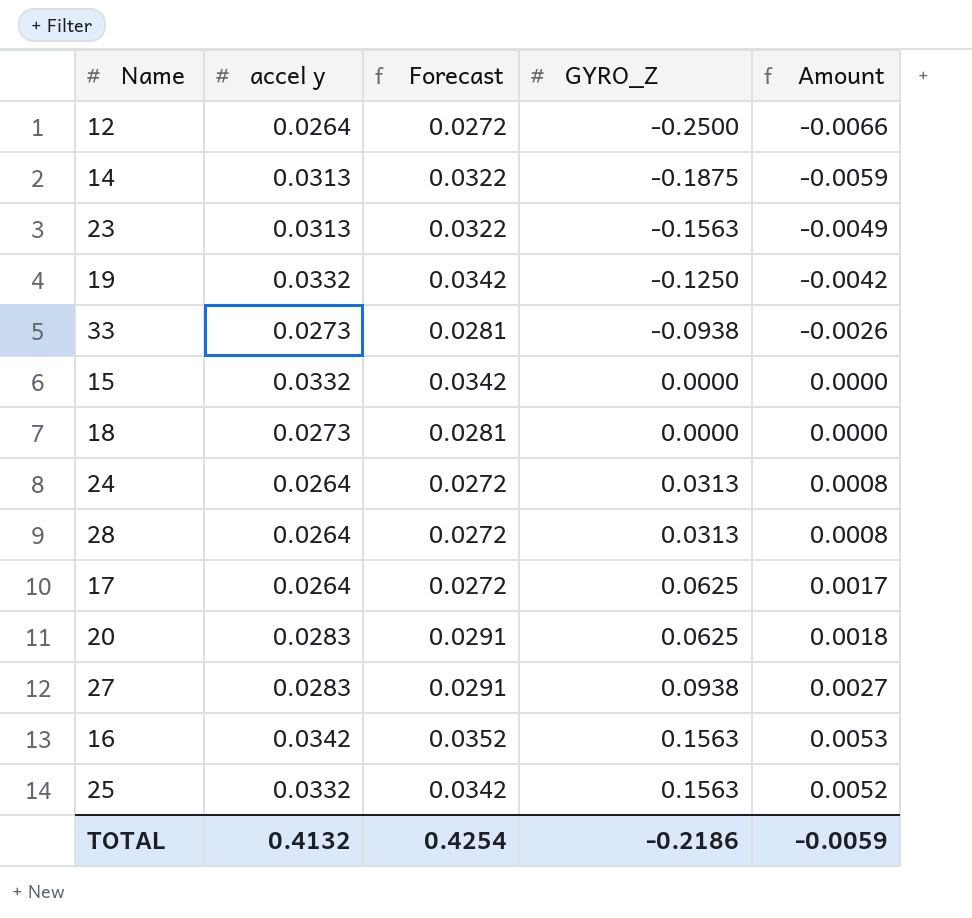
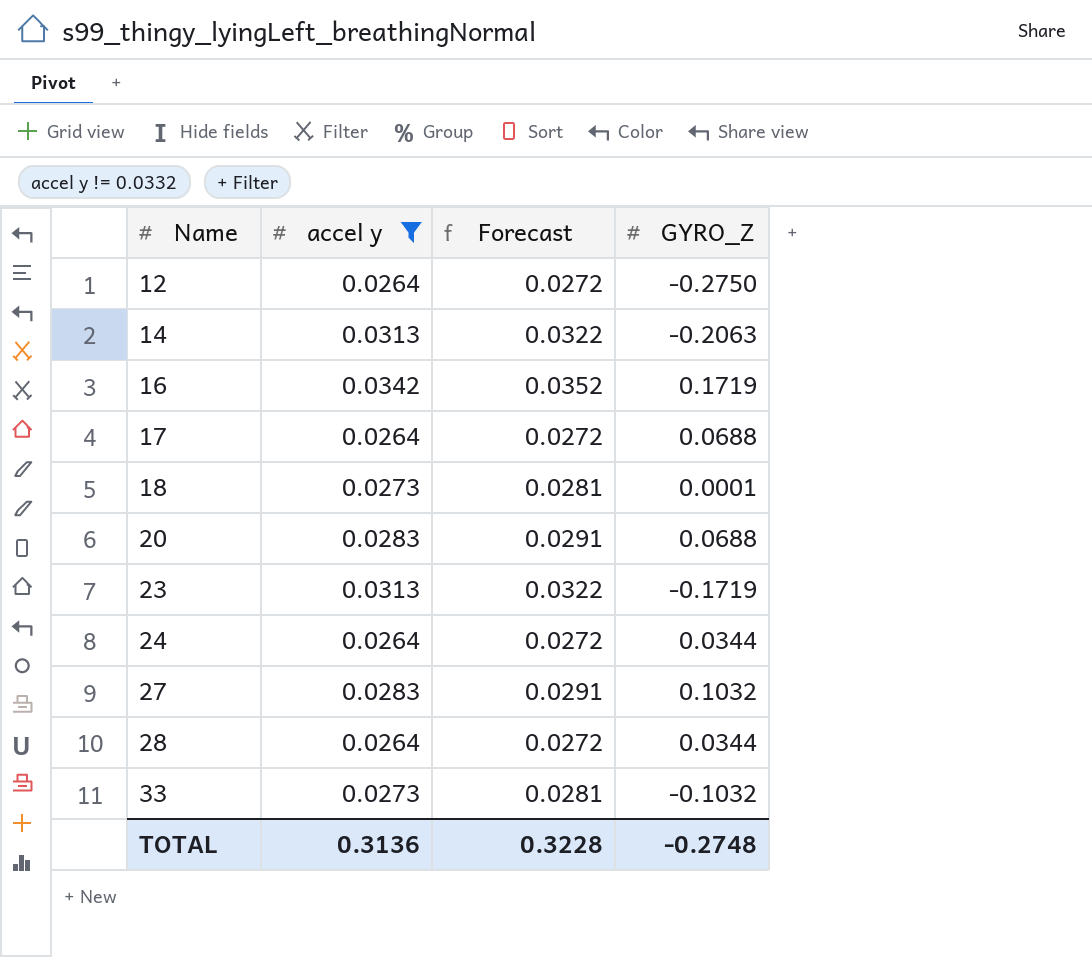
filter: none -> accel y != 0.0332
row order: GYRO_Z ascending -> Name ascending
column Amount | formula: [accel y] * [GYRO_Z] -> none
12 | GYRO_Z: -0.2500 -> -0.2750
14 | GYRO_Z: -0.1875 -> -0.2063
16 | GYRO_Z: 0.1563 -> 0.1719
17 | GYRO_Z: 0.0625 -> 0.0688
18 | GYRO_Z: 0.0000 -> 0.0001
20 | GYRO_Z: 0.0625 -> 0.0688
23 | GYRO_Z: -0.1563 -> -0.1719
24 | GYRO_Z: 0.0313 -> 0.0344
27 | GYRO_Z: 0.0938 -> 0.1032
28 | GYRO_Z: 0.0313 -> 0.0344
33 | GYRO_Z: -0.0938 -> -0.1032
TOTAL | accel y: 0.4132 -> 0.3136
TOTAL | Forecast: 0.4254 -> 0.3228
TOTAL | GYRO_Z: -0.2186 -> -0.2748

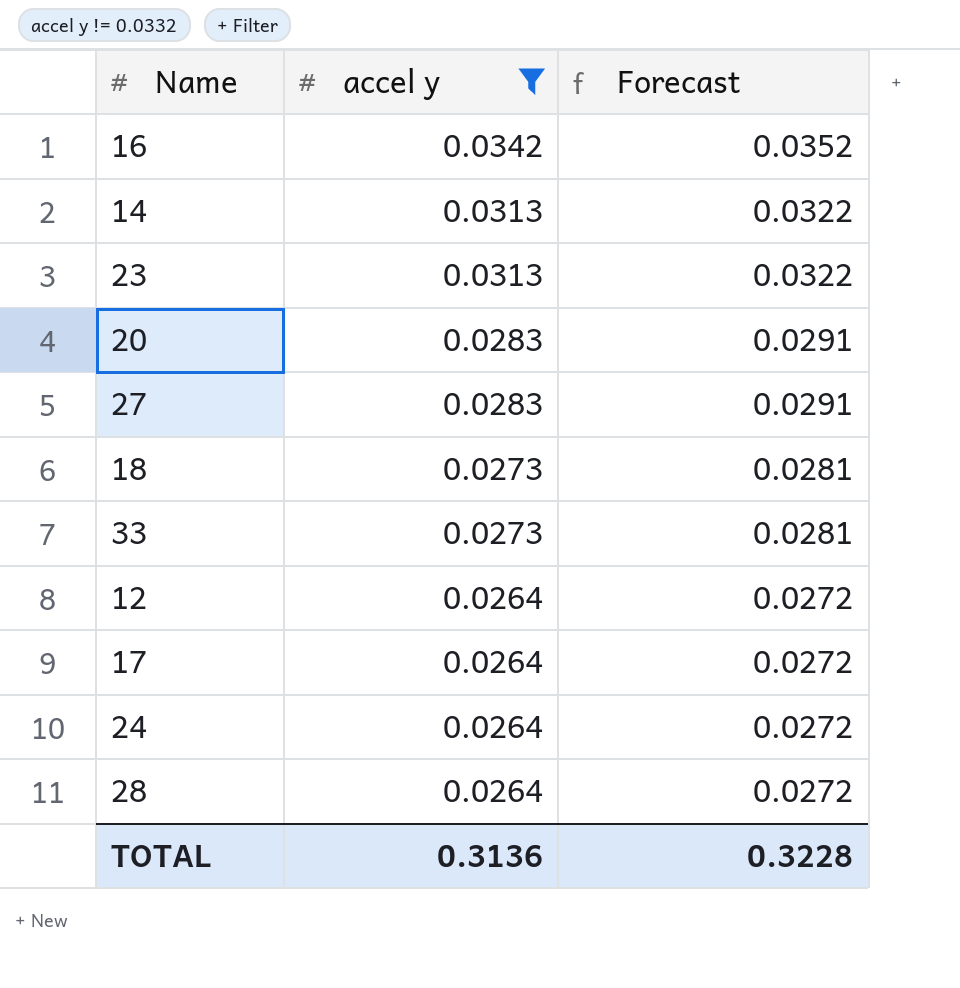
row order: Name ascending -> accel y descending
column GYRO_Z | position: 4 -> none

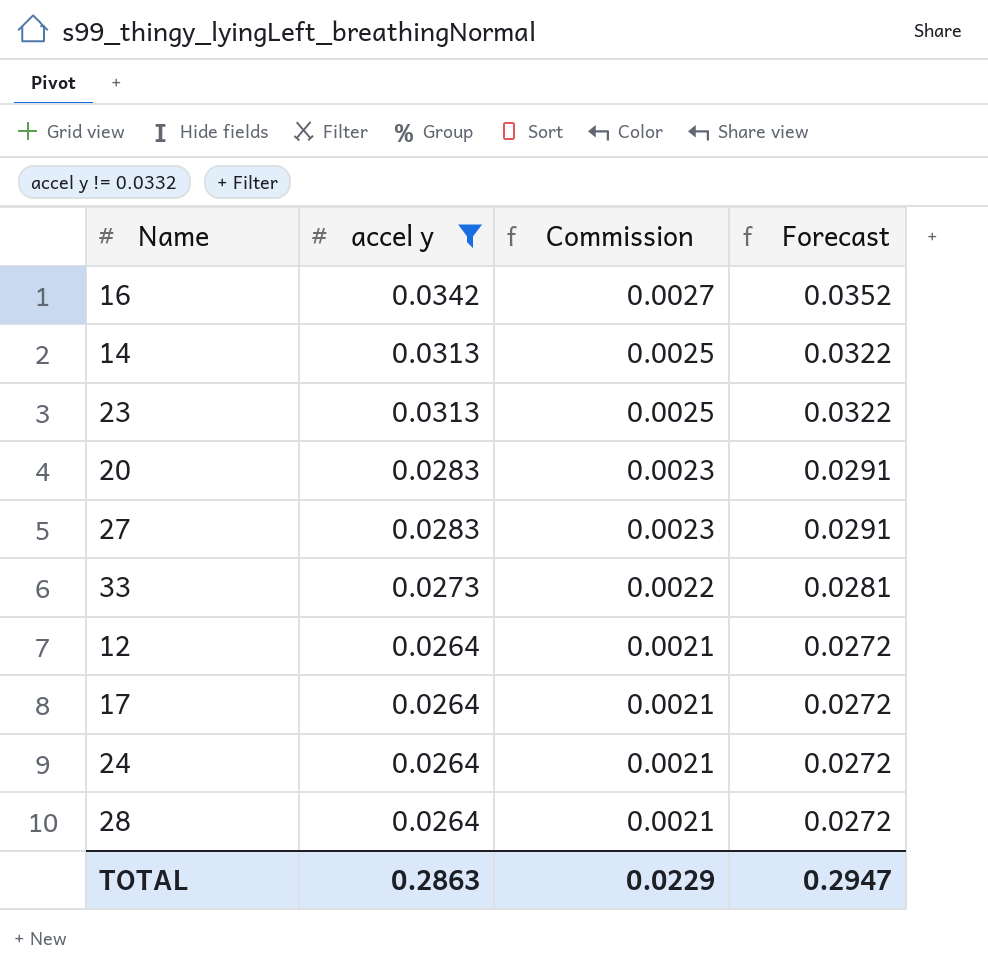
column Commission | formula: none -> [accel y] * 0.08
row 18: 0.0273 | 0.0281 -> none
TOTAL | accel y: 0.3136 -> 0.2863
TOTAL | Forecast: 0.3228 -> 0.2947

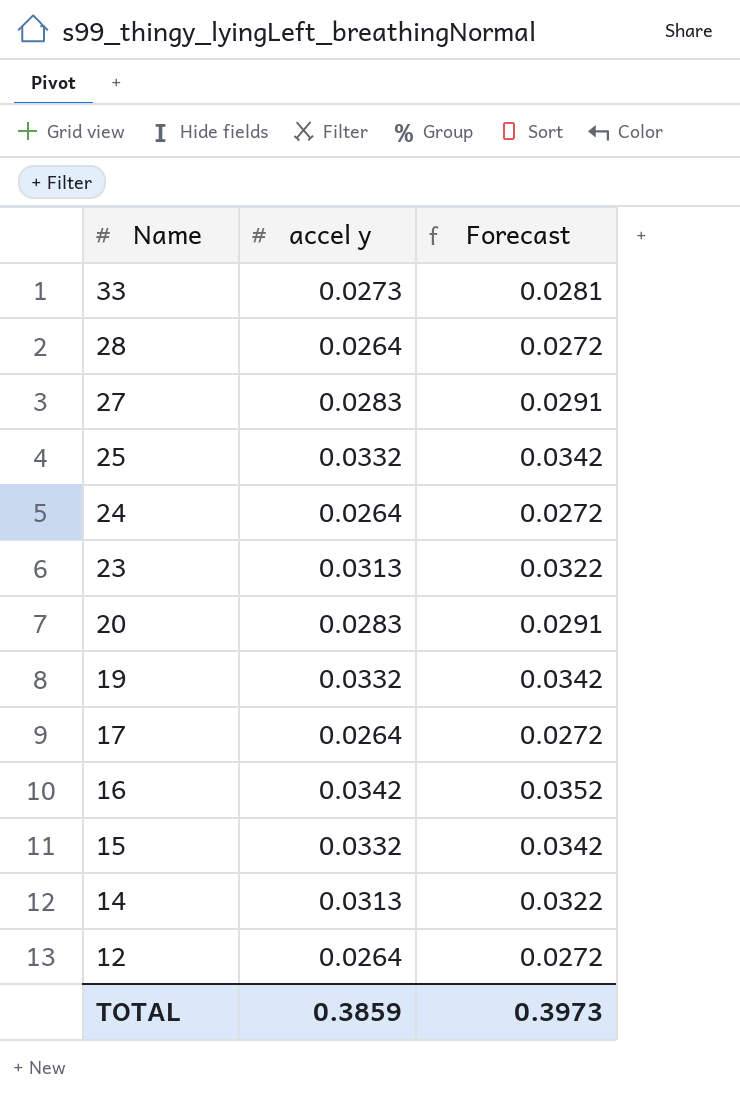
filter: accel y != 0.0332 -> none
row order: accel y descending -> Name descending
column Commission | formula: [accel y] * 0.08 -> none
TOTAL | accel y: 0.2863 -> 0.3859
TOTAL | Forecast: 0.2947 -> 0.3973

